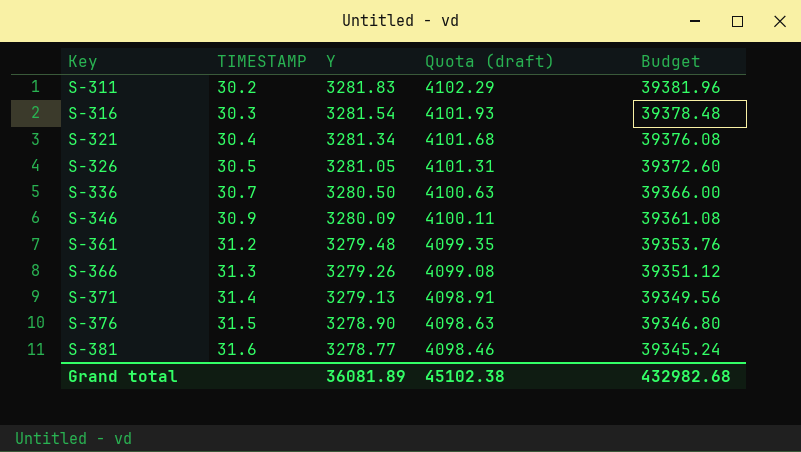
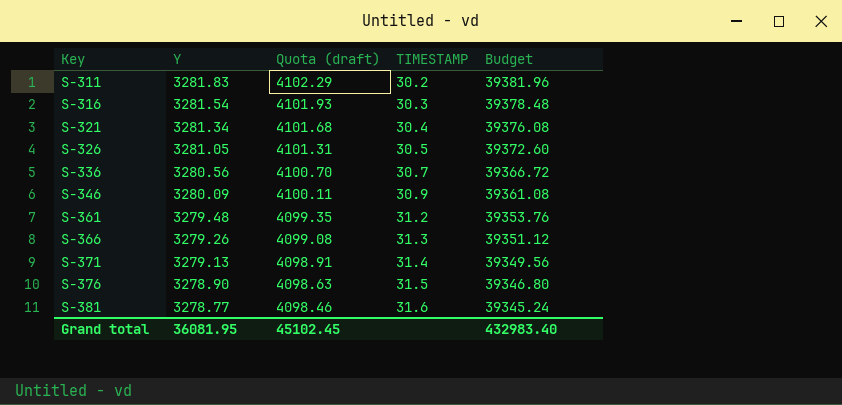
column TIMESTAMP | position: 2 -> 4
S-336 | Y: 3280.50 -> 3280.56
S-336 | Quota (draft): 4100.63 -> 4100.70
S-336 | Budget: 39366.00 -> 39366.72
Grand total | Y: 36081.89 -> 36081.95
Grand total | Quota (draft): 45102.38 -> 45102.45
Grand total | Budget: 432982.68 -> 432983.40

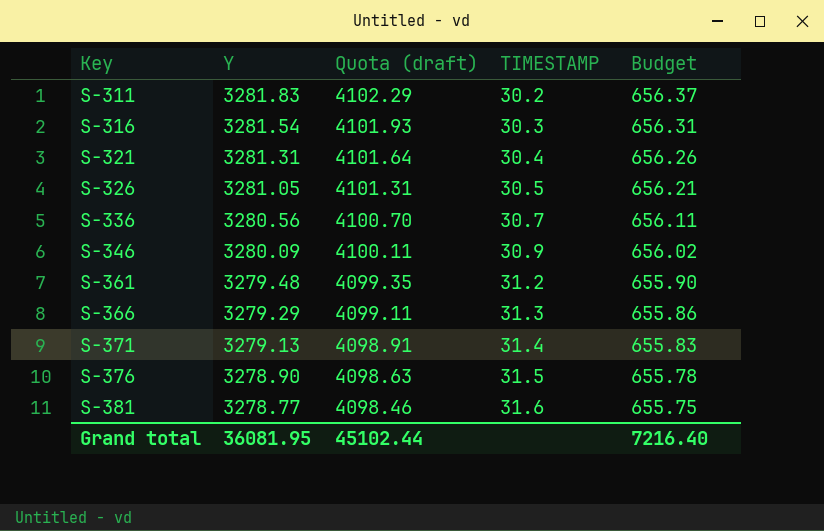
column Budget | formula: [Y] * 12 -> [Y] * 0.2
S-321 | Y: 3281.34 -> 3281.31
S-321 | Quota (draft): 4101.68 -> 4101.64
S-366 | Y: 3279.26 -> 3279.29
S-366 | Quota (draft): 4099.08 -> 4099.11
Grand total | Quota (draft): 45102.45 -> 45102.44
Grand total | Budget: 432983.40 -> 7216.40

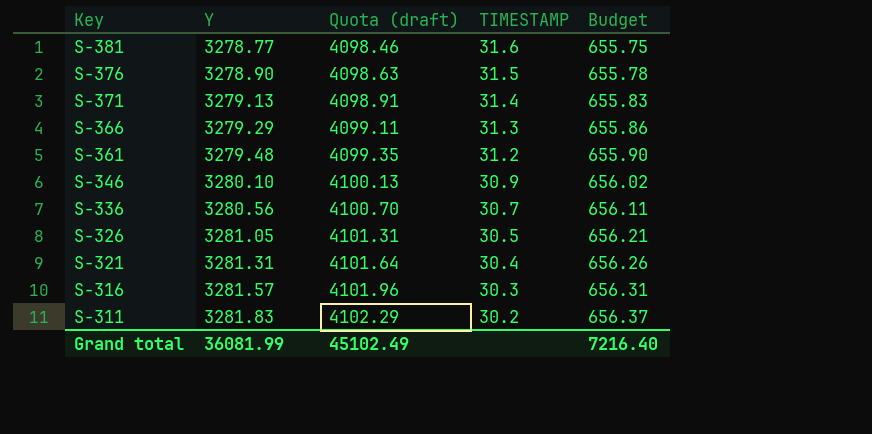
row order: Key ascending -> Key descending
S-346 | Y: 3280.09 -> 3280.10
S-346 | Quota (draft): 4100.11 -> 4100.13
S-316 | Y: 3281.54 -> 3281.57
S-316 | Quota (draft): 4101.93 -> 4101.96
Grand total | Y: 36081.95 -> 36081.99
Grand total | Quota (draft): 45102.44 -> 45102.49

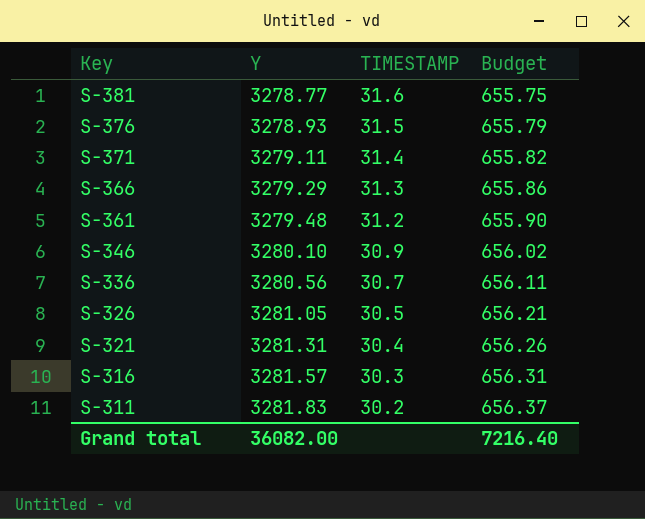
column Quota (draft) | formula: [Y] * 1.25 -> none
S-376 | Y: 3278.90 -> 3278.93
S-376 | Budget: 655.78 -> 655.79
S-371 | Y: 3279.13 -> 3279.11
S-371 | Budget: 655.83 -> 655.82
Grand total | Y: 36081.99 -> 36082.00

